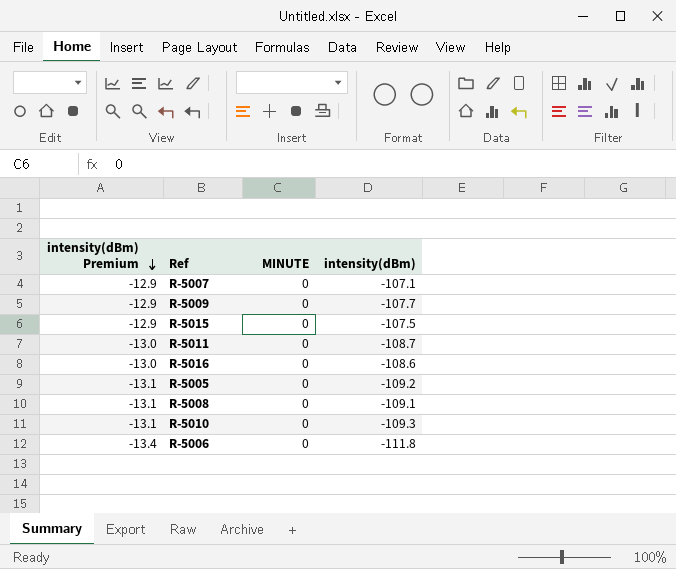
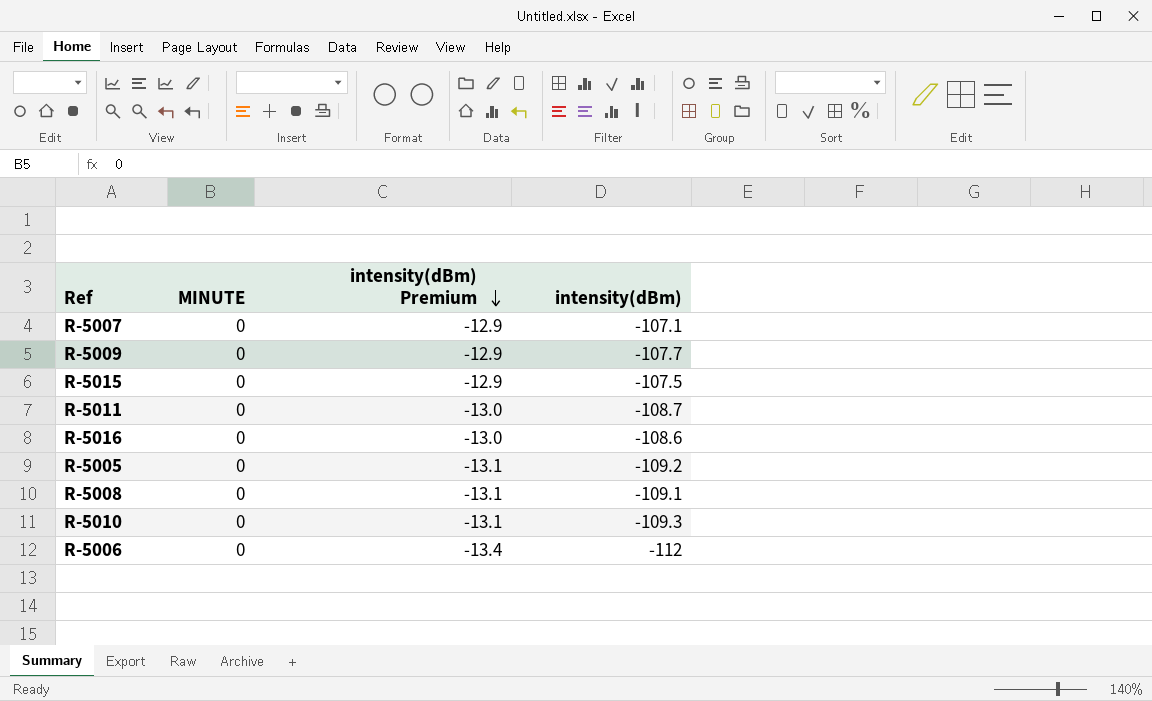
column intensity(dBm) Premium | position: 1 -> 3
R-5006 | intensity(dBm): -111.8 -> -112

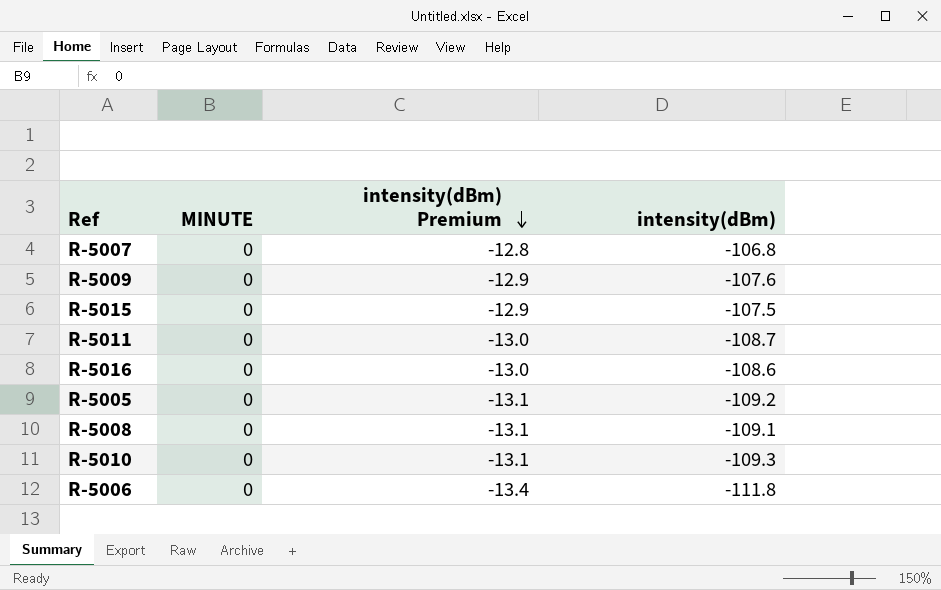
R-5007 | intensity(dBm) Premium: -12.9 -> -12.8
R-5007 | intensity(dBm): -107.1 -> -106.8
R-5009 | intensity(dBm): -107.7 -> -107.6
R-5006 | intensity(dBm): -112 -> -111.8

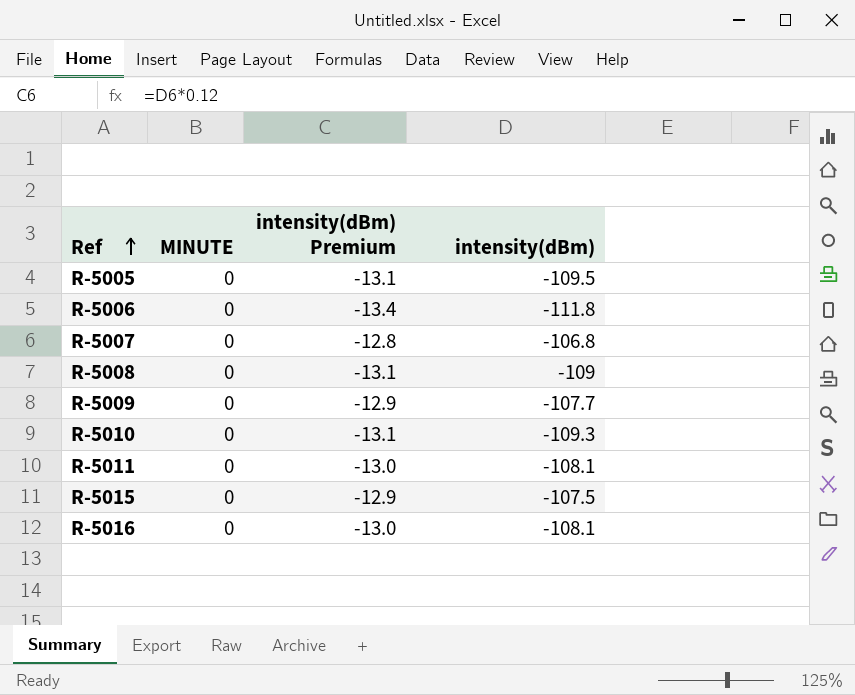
row order: intensity(dBm) Premium descending -> Ref ascending
R-5005 | intensity(dBm): -109.2 -> -109.5
R-5008 | intensity(dBm): -109.1 -> -109
R-5009 | intensity(dBm): -107.6 -> -107.7
R-5011 | intensity(dBm): -108.7 -> -108.1
R-5016 | intensity(dBm): -108.6 -> -108.1

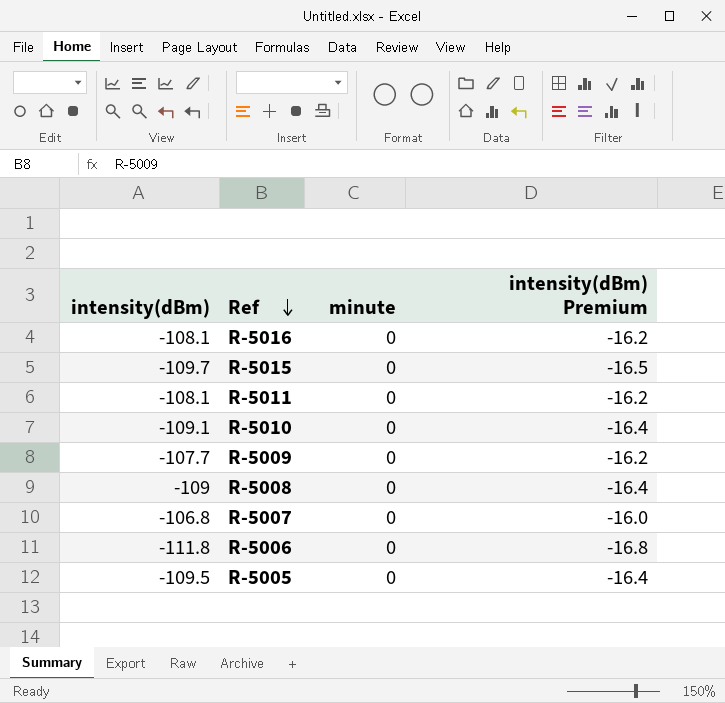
row order: Ref ascending -> Ref descending
column intensity(dBm) | position: 4 -> 1
column name: MINUTE -> minute
column intensity(dBm) Premium | formula: [intensity(dBm)] * 0.12 -> [intensity(dBm)] * 0.15
R-5015 | intensity(dBm): -107.5 -> -109.7
R-5010 | intensity(dBm): -109.3 -> -109.1

